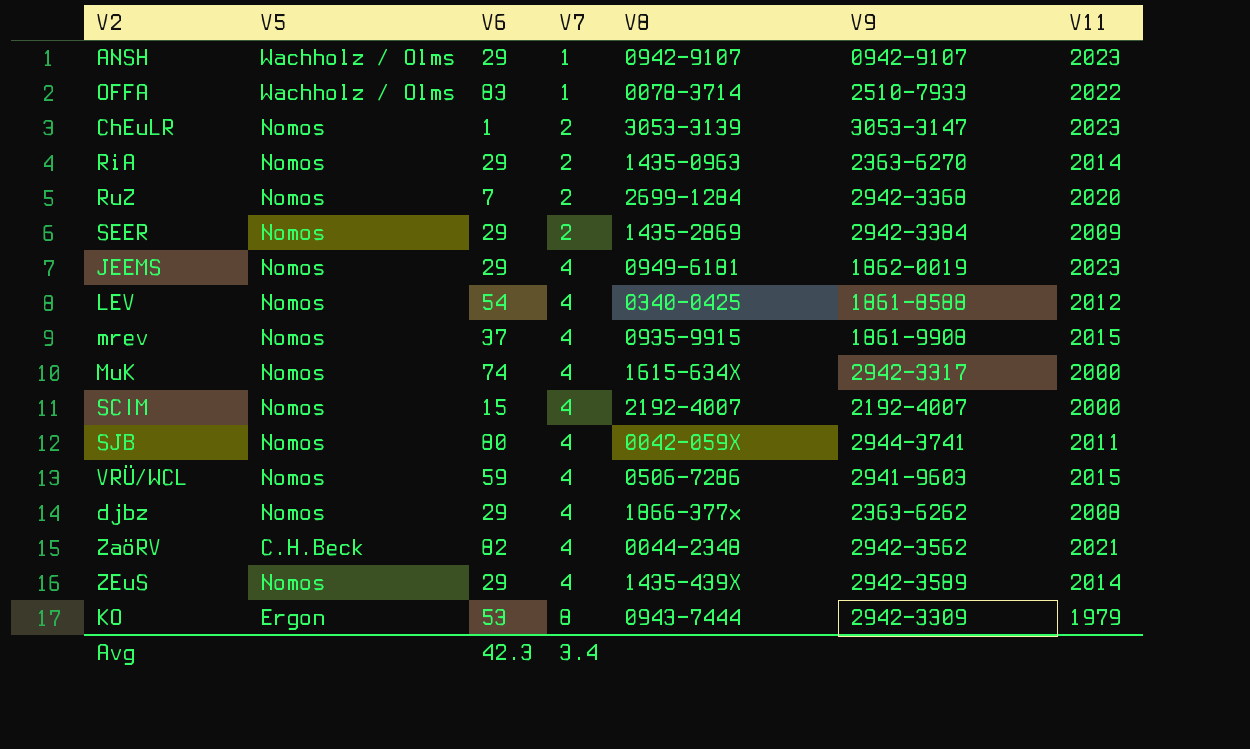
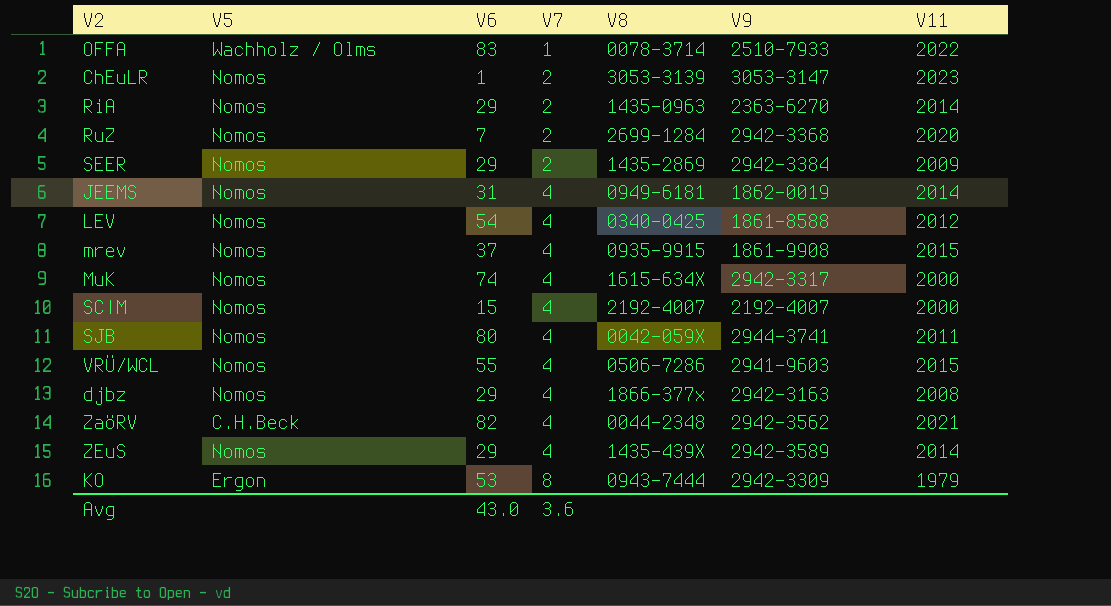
row ANSH: Wachholz / Olms | 29 | 1 | 0942-9107 | 0942-9107 | 2023 -> none
JEEMS | V6: 29 -> 31
JEEMS | V11: 2023 -> 2014
VRÜ/WCL | V6: 59 -> 55
djbz | V9: 2363-6262 -> 2942-3163
Avg | V6: 42.3 -> 43.0
Avg | V7: 3.4 -> 3.6

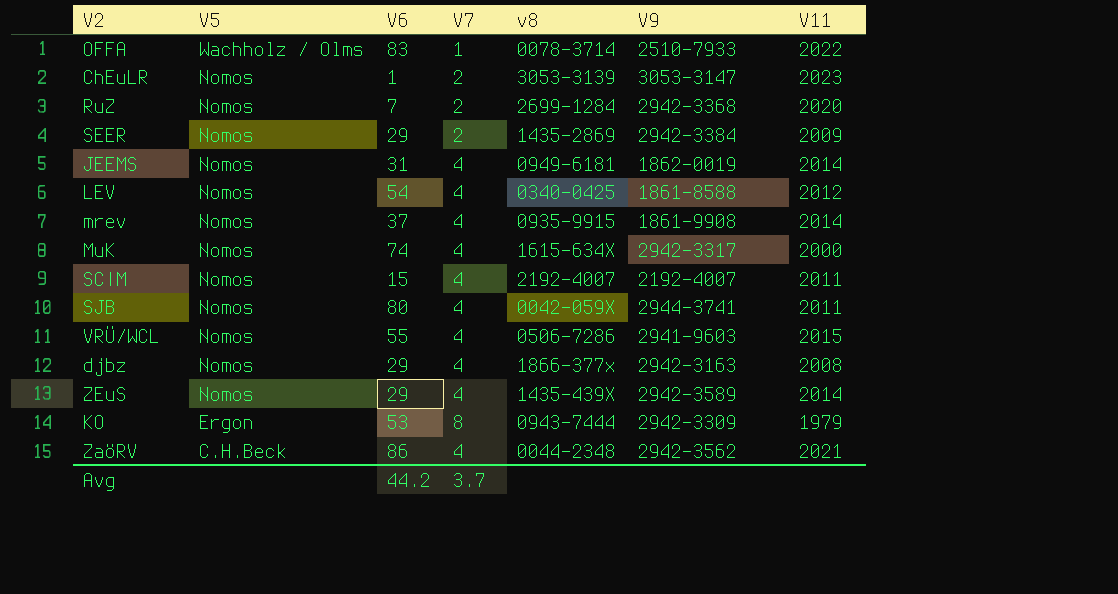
row order: V7 ascending -> V5 descending
column name: V8 -> v8
row RiA: Nomos | 29 | 2 | 1435-0963 | 2363-6270 | 2014 -> none
mrev | V11: 2015 -> 2014
SC|M | V11: 2000 -> 2011
ZaöRV | V6: 82 -> 86
Avg | V6: 43.0 -> 44.2
Avg | V7: 3.6 -> 3.7

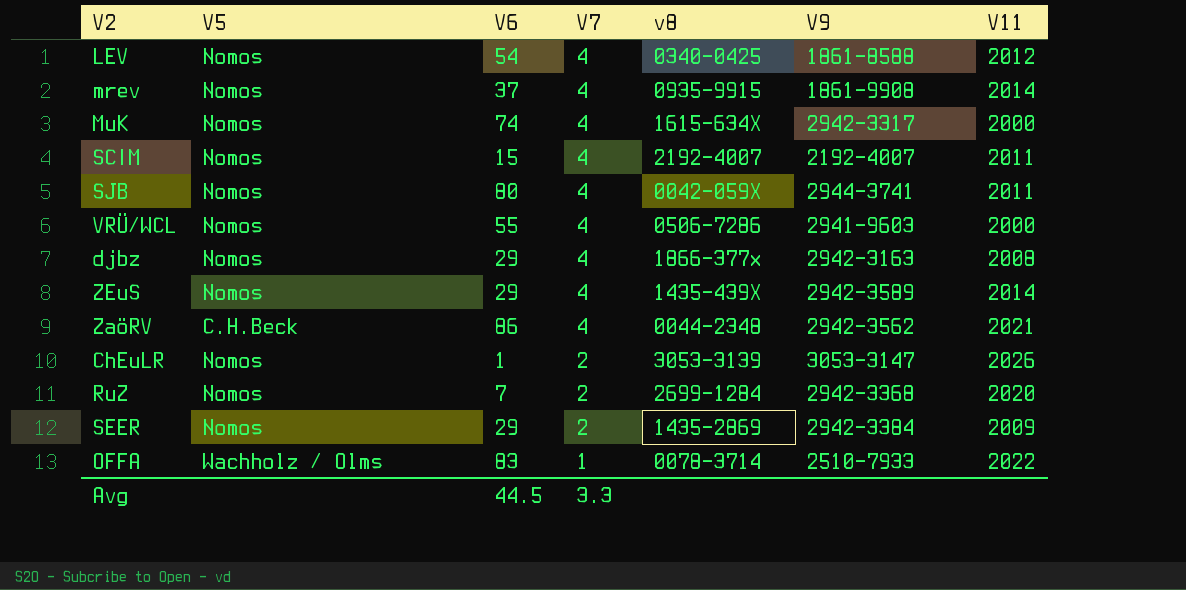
row order: V5 descending -> V7 descending
row JEEMS: Nomos | 31 | 4 | 0949-6181 | 1862-0019 | 2014 -> none
row KO: Ergon | 53 | 8 | 0943-7444 | 2942-3309 | 1979 -> none
VRÜ/WCL | V11: 2015 -> 2000
ChEuLR | V11: 2023 -> 2026
Avg | V6: 44.2 -> 44.5
Avg | V7: 3.7 -> 3.3

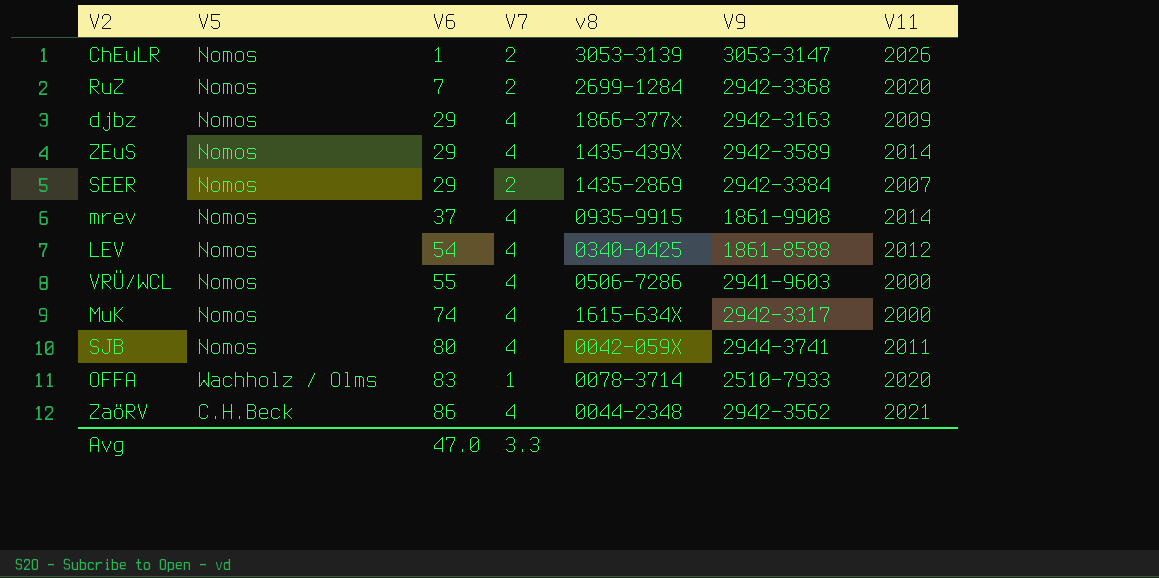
row order: V7 descending -> V6 ascending
row SC|M: Nomos | 15 | 4 | 2192-4007 | 2192-4007 | 2011 -> none
djbz | V11: 2008 -> 2009
SEER | V11: 2009 -> 2007
OFFA | V11: 2022 -> 2020
Avg | V6: 44.5 -> 47.0

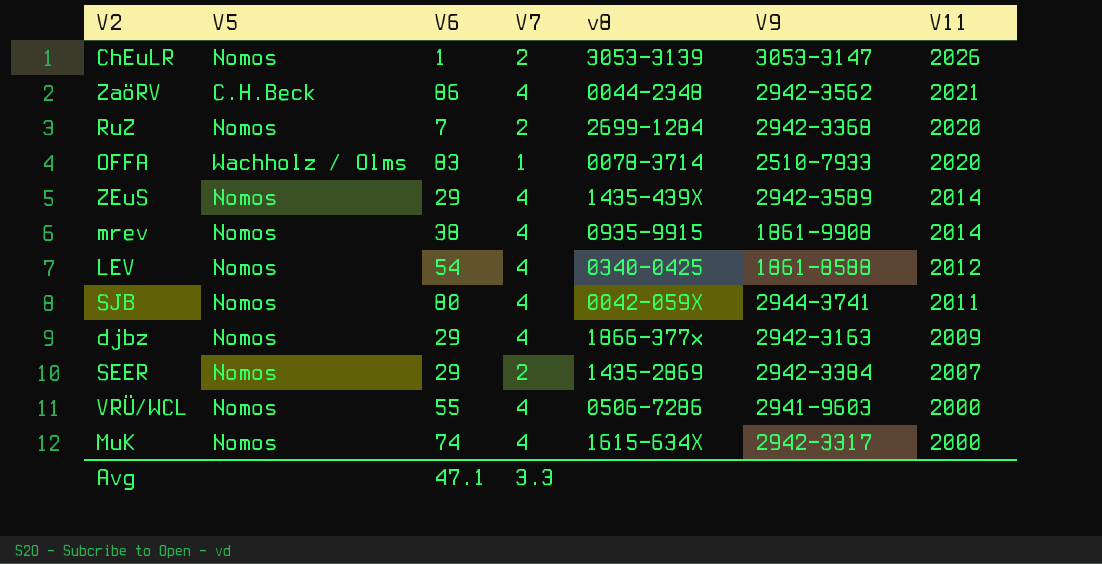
row order: V6 ascending -> V11 descending
mrev | V6: 37 -> 38
Avg | V6: 47.0 -> 47.1

